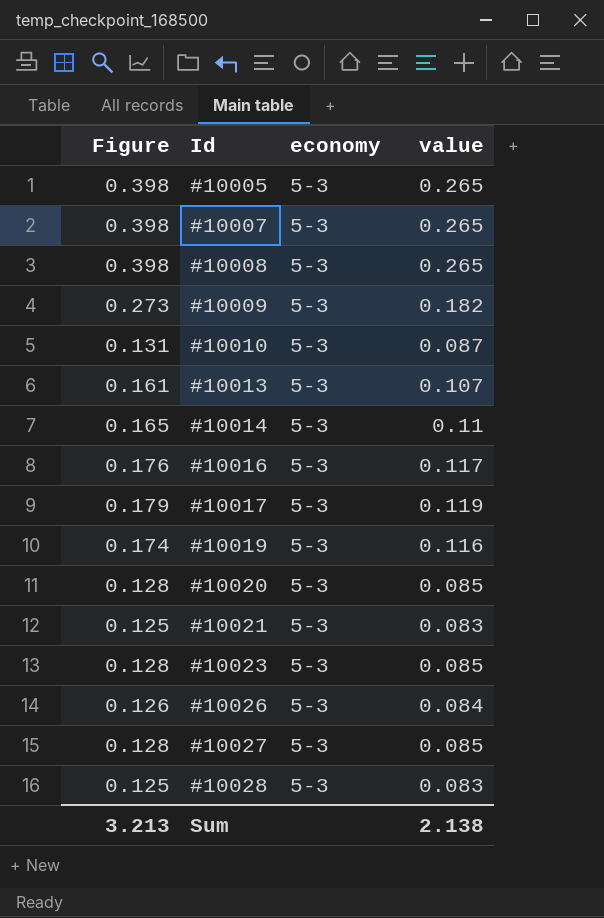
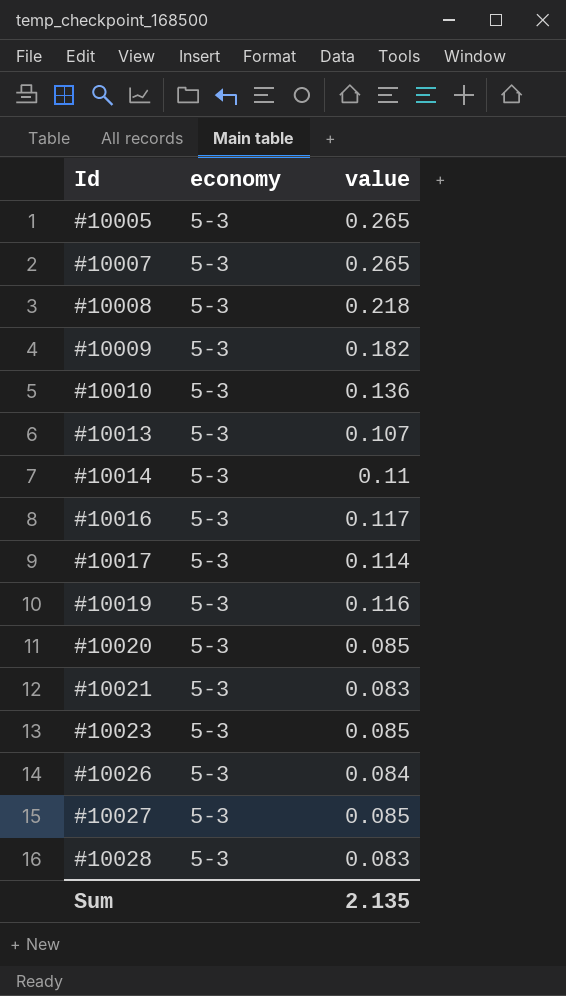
column Figure | formula: [value] * 1.5 -> none
#10008 | value: 0.265 -> 0.218
#10010 | value: 0.087 -> 0.136
#10017 | value: 0.119 -> 0.114
Sum | value: 2.138 -> 2.135

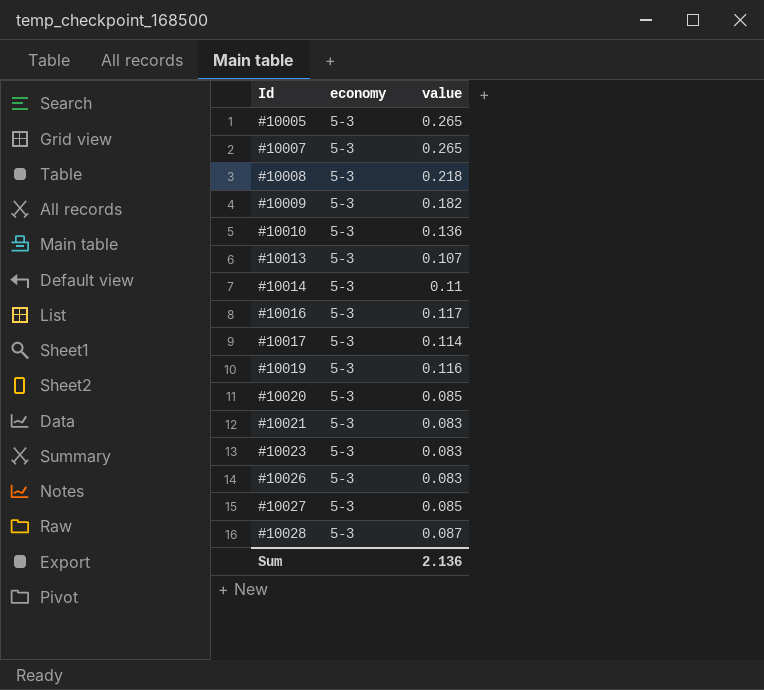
#10023 | value: 0.085 -> 0.083
#10026 | value: 0.084 -> 0.083
#10028 | value: 0.083 -> 0.087
Sum | value: 2.135 -> 2.136

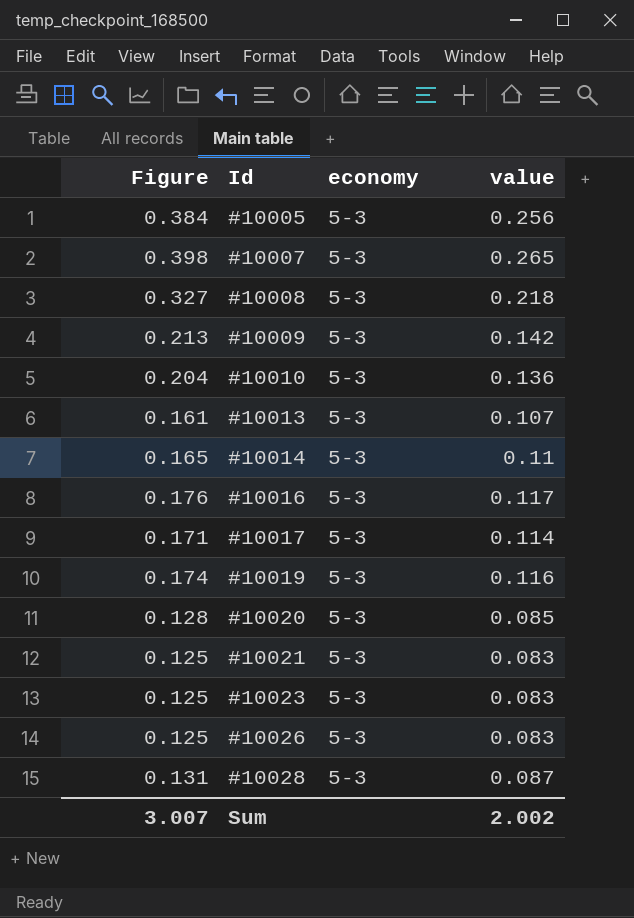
column Figure | formula: none -> [value] * 1.5
row #10027: 5-3 | 0.085 -> none
#10005 | value: 0.265 -> 0.256
#10009 | value: 0.182 -> 0.142
Sum | value: 2.136 -> 2.002

